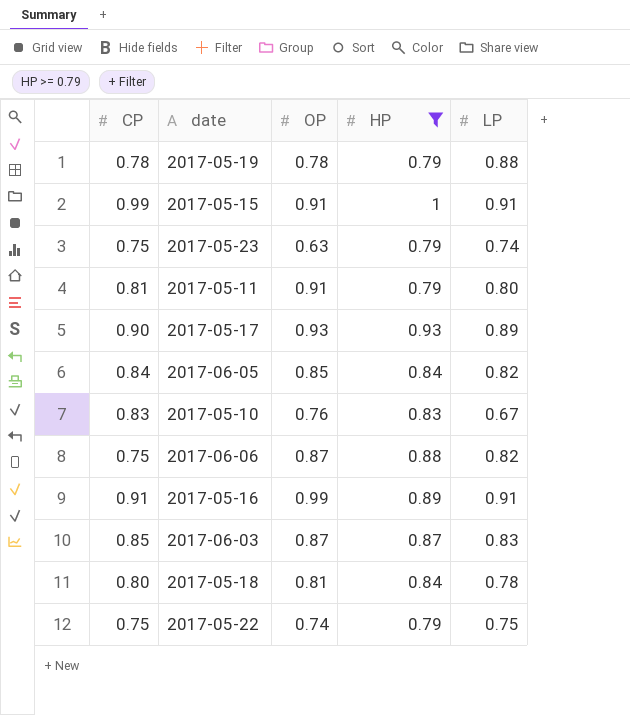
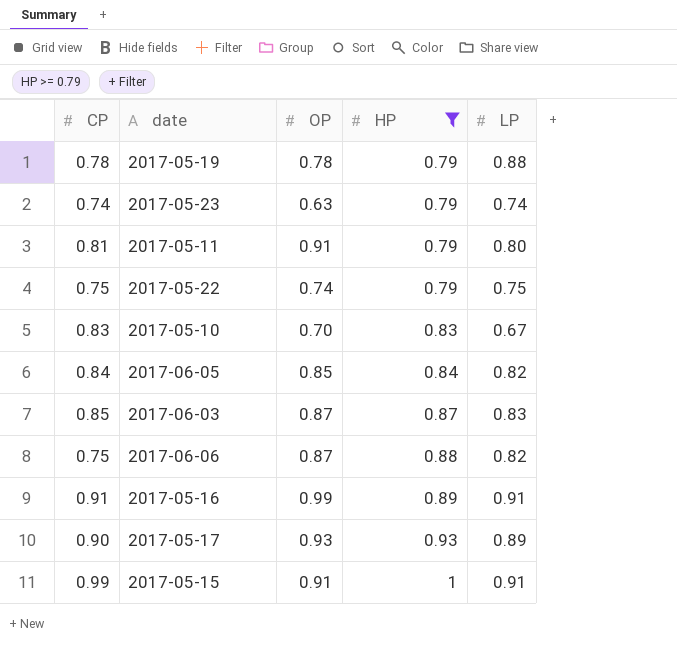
row order: none -> HP ascending
row 2017-05-18: 0.80 | 0.81 | 0.84 | 0.78 -> none
2017-05-23 | CP: 0.75 -> 0.74
2017-05-10 | OP: 0.76 -> 0.70

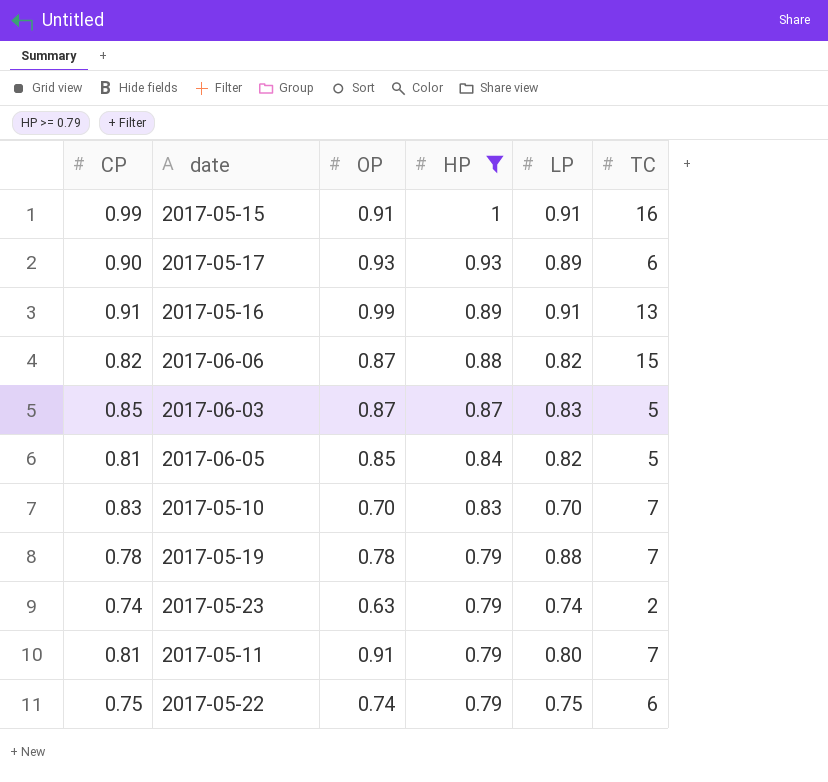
row order: HP ascending -> HP descending
column TC | position: none -> 6
2017-06-06 | CP: 0.75 -> 0.82
2017-06-05 | CP: 0.84 -> 0.81
2017-05-10 | LP: 0.67 -> 0.70

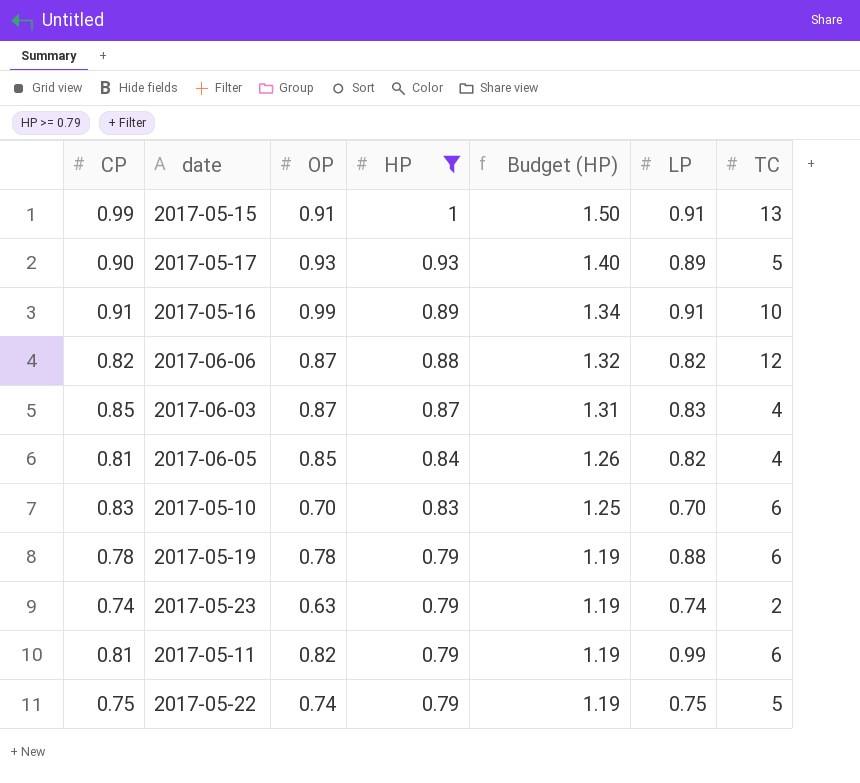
column Budget (HP) | formula: none -> [HP] * 1.5
2017-05-15 | TC: 16 -> 13
2017-05-17 | TC: 6 -> 5
2017-05-16 | TC: 13 -> 10
2017-06-06 | TC: 15 -> 12
2017-06-03 | TC: 5 -> 4
2017-06-05 | TC: 5 -> 4
2017-05-10 | TC: 7 -> 6
2017-05-19 | TC: 7 -> 6
2017-05-11 | OP: 0.91 -> 0.82
2017-05-11 | LP: 0.80 -> 0.99
2017-05-11 | TC: 7 -> 6
2017-05-22 | TC: 6 -> 5

